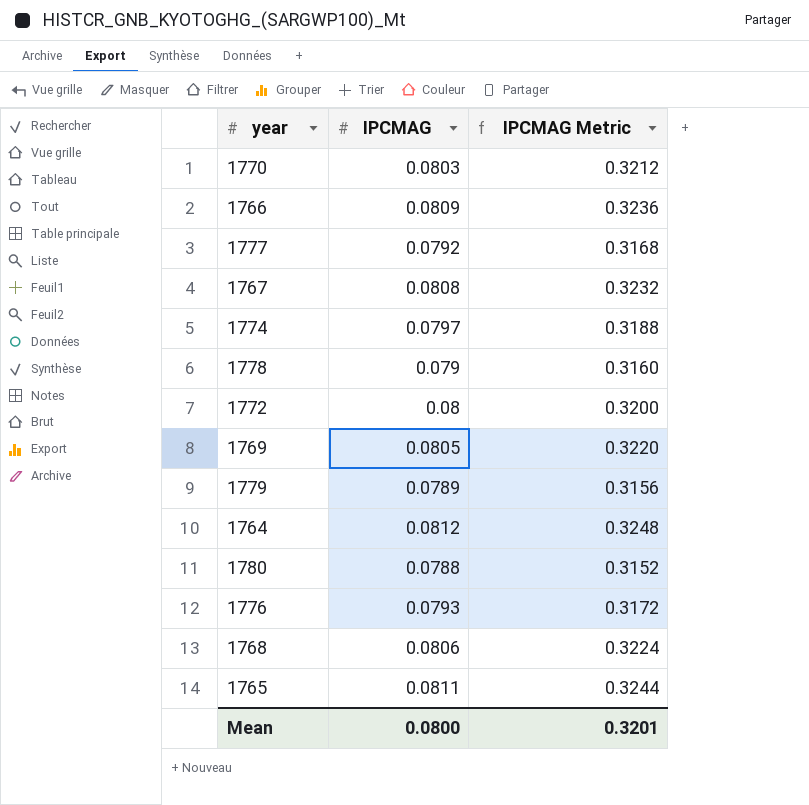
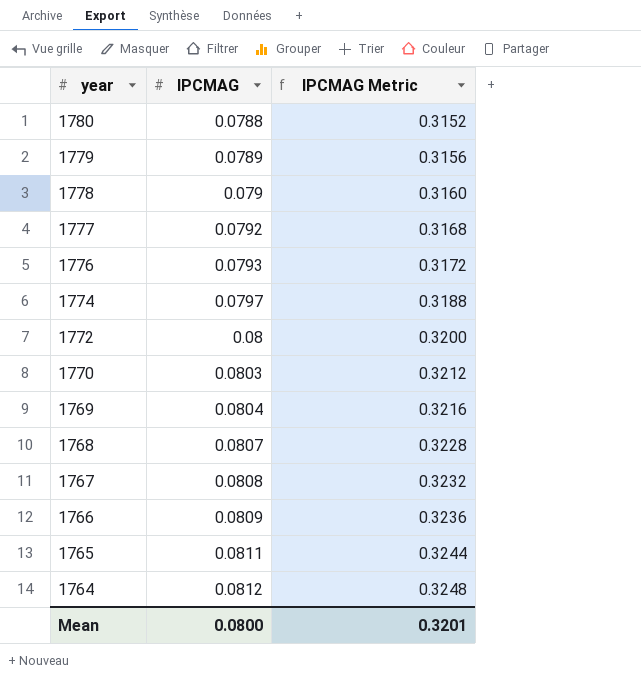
row order: none -> year descending
1769 | IPCMAG: 0.0805 -> 0.0804
1769 | IPCMAG Metric: 0.3220 -> 0.3216
1768 | IPCMAG: 0.0806 -> 0.0807
1768 | IPCMAG Metric: 0.3224 -> 0.3228

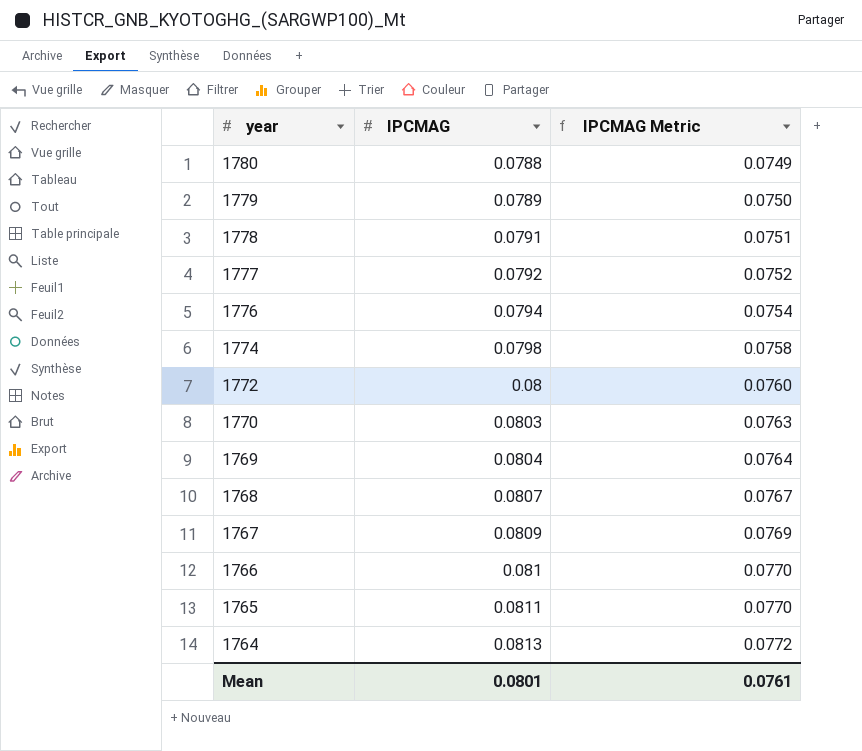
column IPCMAG Metric | formula: [IPCMAG] * 4 -> [IPCMAG] * 0.95
1778 | IPCMAG: 0.079 -> 0.0791
1776 | IPCMAG: 0.0793 -> 0.0794
1774 | IPCMAG: 0.0797 -> 0.0798
1767 | IPCMAG: 0.0808 -> 0.0809
1766 | IPCMAG: 0.0809 -> 0.081
1764 | IPCMAG: 0.0812 -> 0.0813
Mean | IPCMAG: 0.0800 -> 0.0801
Mean | IPCMAG Metric: 0.3201 -> 0.0761

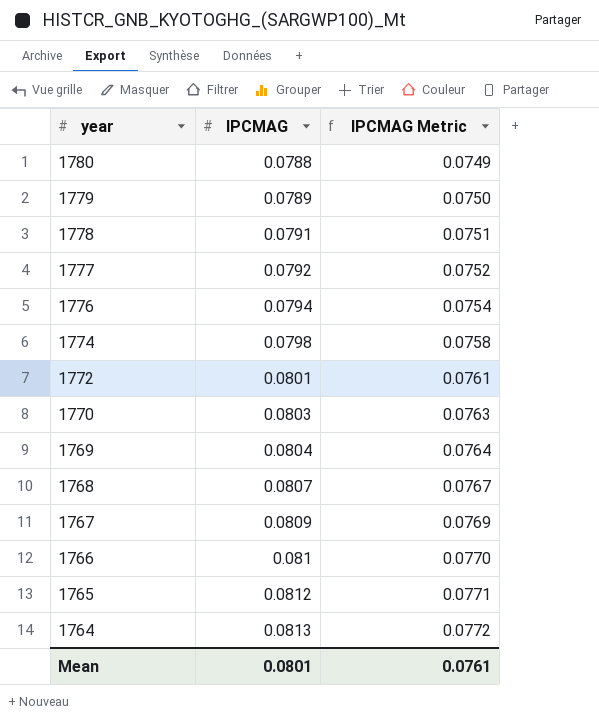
1772 | IPCMAG: 0.08 -> 0.0801
1772 | IPCMAG Metric: 0.0760 -> 0.0761
1765 | IPCMAG: 0.0811 -> 0.0812
1765 | IPCMAG Metric: 0.0770 -> 0.0771

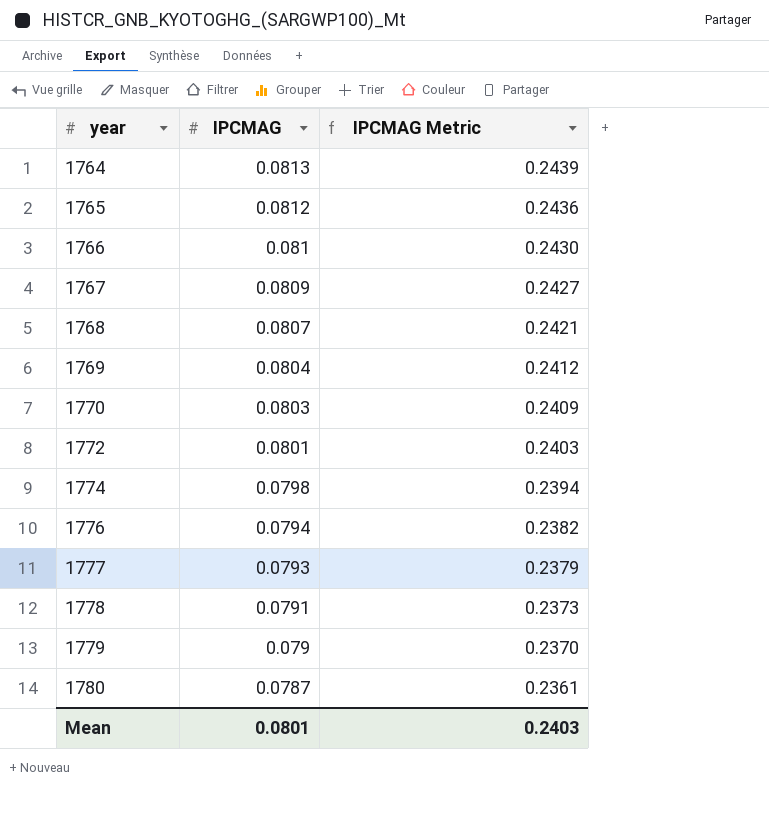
row order: year descending -> year ascending
column IPCMAG Metric | formula: [IPCMAG] * 0.95 -> [IPCMAG] * 3
1777 | IPCMAG: 0.0792 -> 0.0793
1779 | IPCMAG: 0.0789 -> 0.079
1780 | IPCMAG: 0.0788 -> 0.0787
Mean | IPCMAG Metric: 0.0761 -> 0.2403

